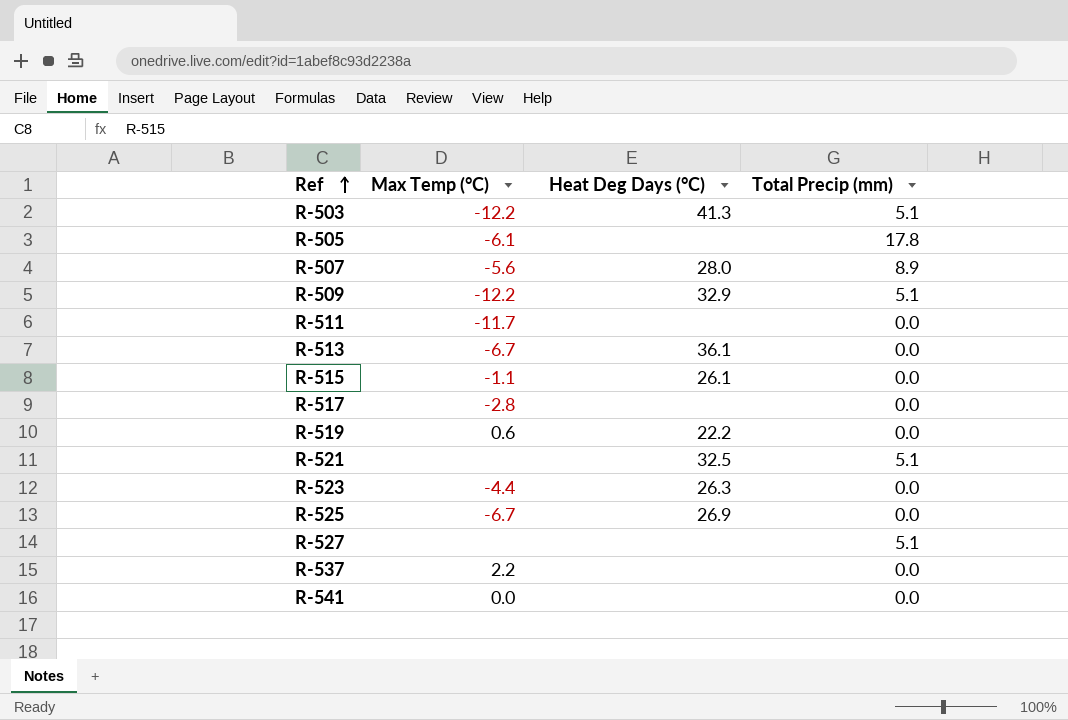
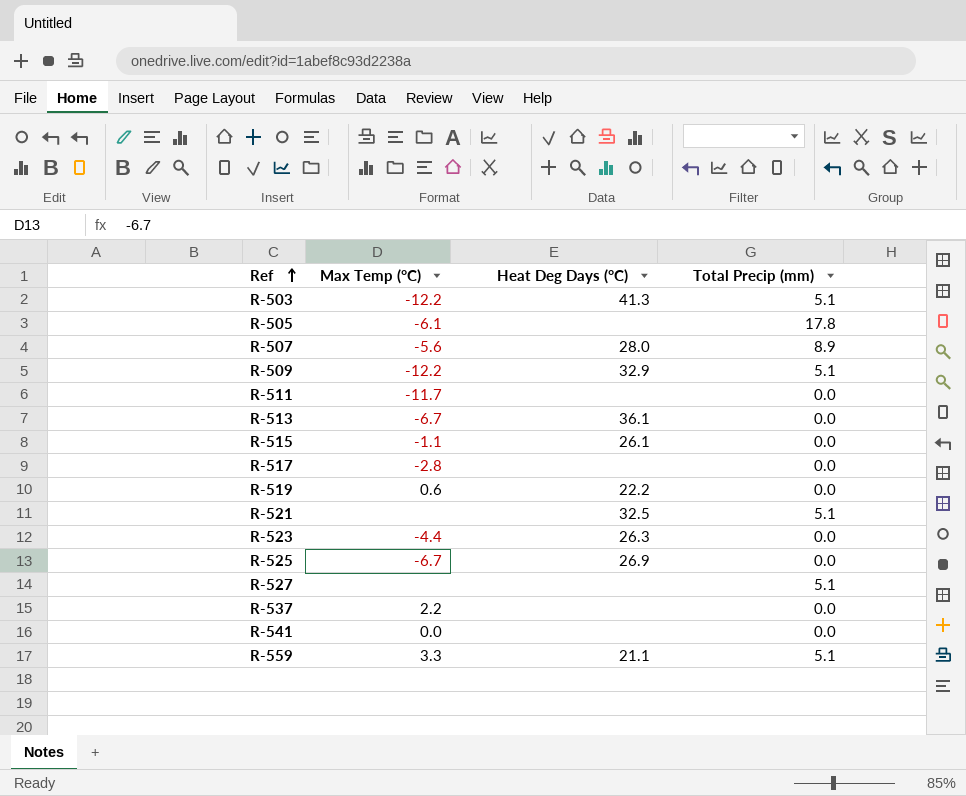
row R-559: none -> 3.3 | 21.1 | 5.1

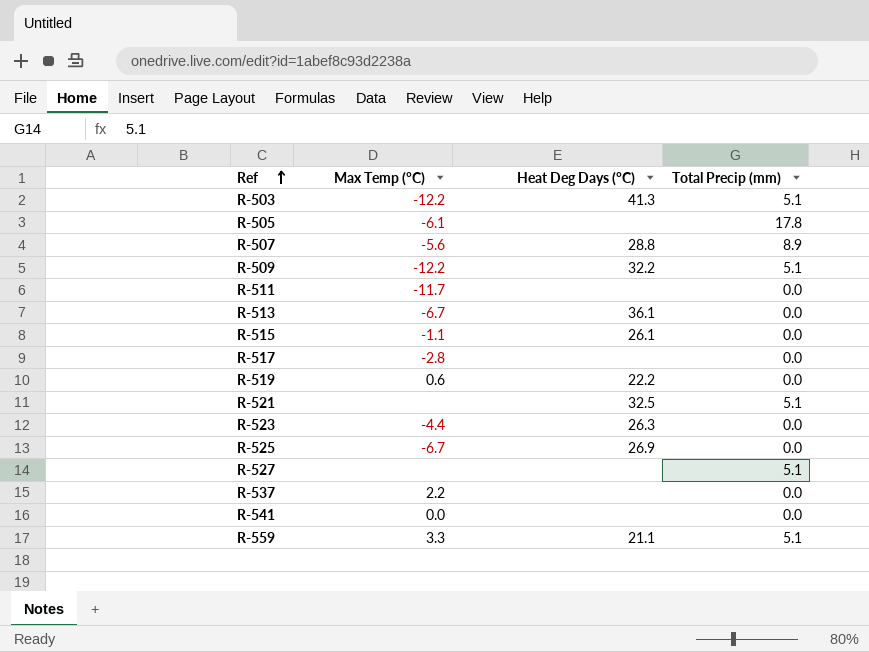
R-507 | Heat Deg Days (°C): 28.0 -> 28.8
R-509 | Heat Deg Days (°C): 32.9 -> 32.2

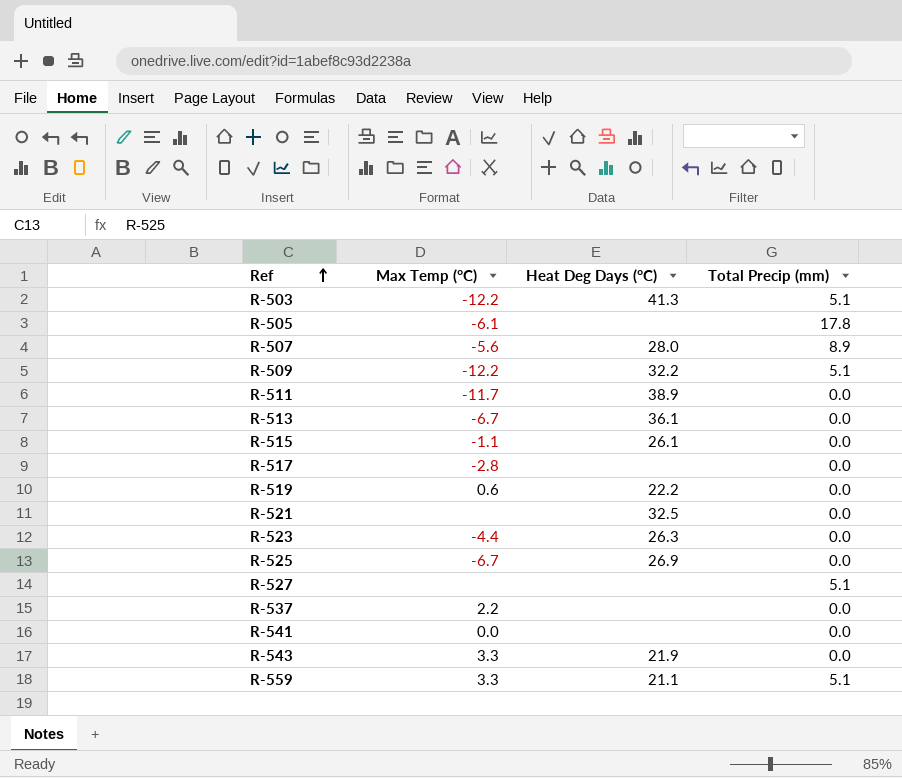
R-507 | Heat Deg Days (°C): 28.8 -> 28.0
R-511 | Heat Deg Days (°C): none -> 38.9
R-521 | Total Precip (mm): 5.1 -> 0.0
row R-543: none -> 3.3 | 21.9 | 0.0

